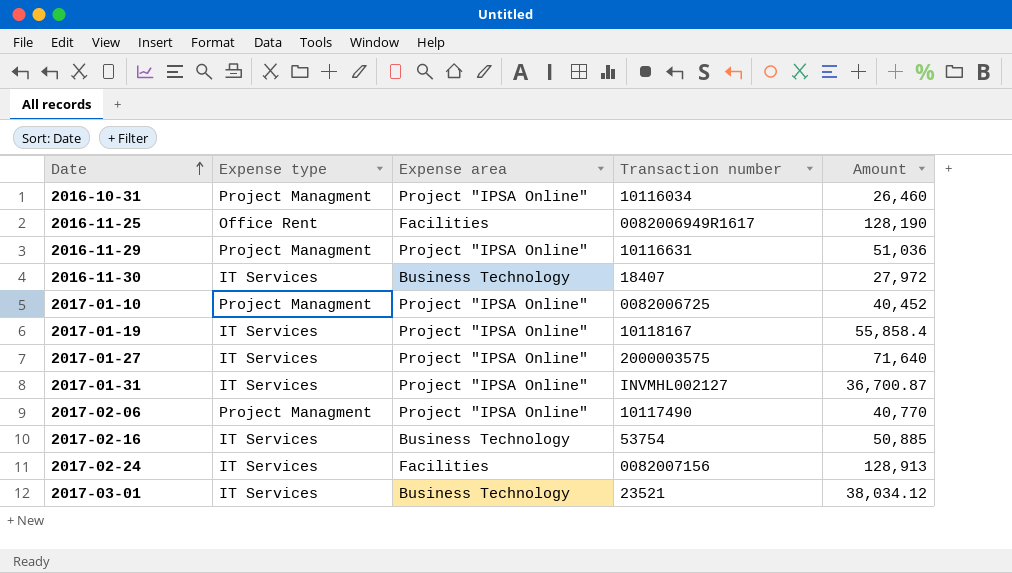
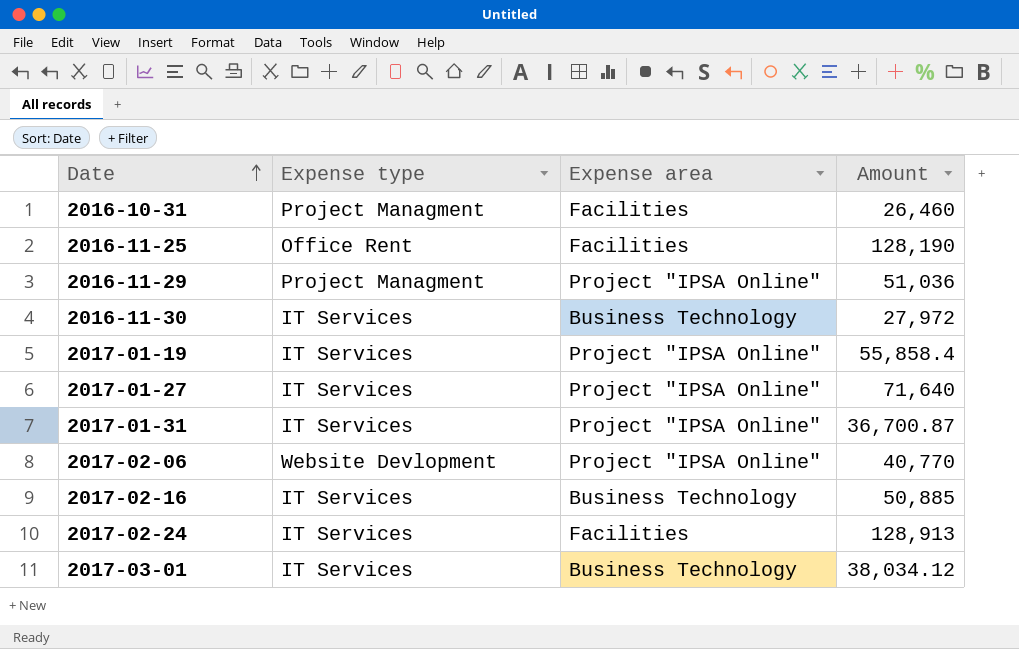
column Transaction number | position: 4 -> none
row 2017-01-10: Project Managment | Project "IPSA Online" | 0082006725 | 40,452 -> none
2016-10-31 | Expense area: Project "IPSA Online" -> Facilities
2017-02-06 | Expense type: Project Managment -> Website Devlopment

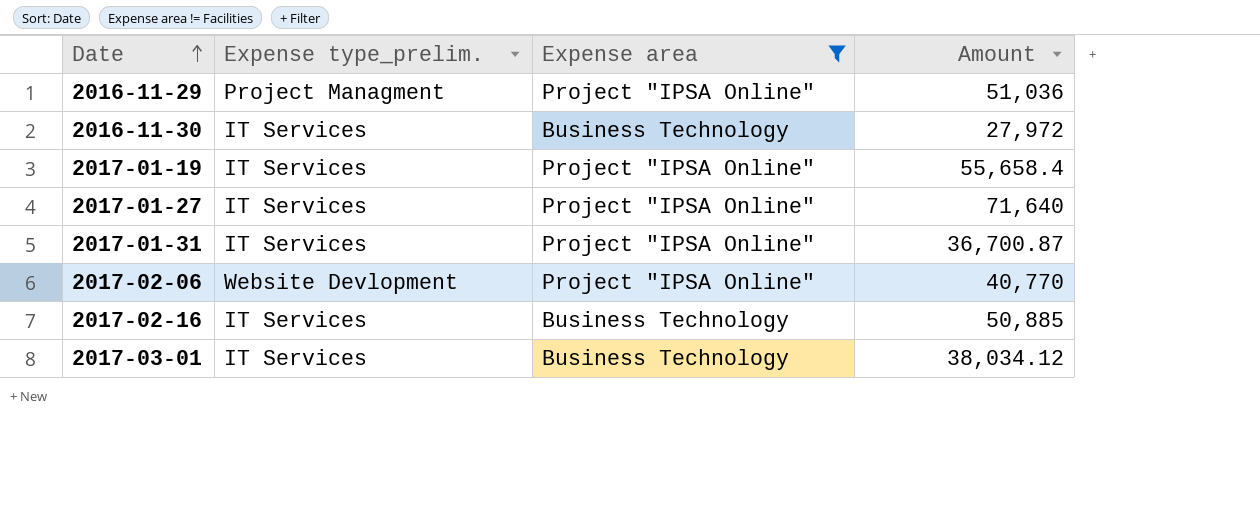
filter: none -> Expense area != Facilities
column name: Expense type -> Expense type_prelim.
2017-01-19 | Amount: 55,858.4 -> 55,658.4

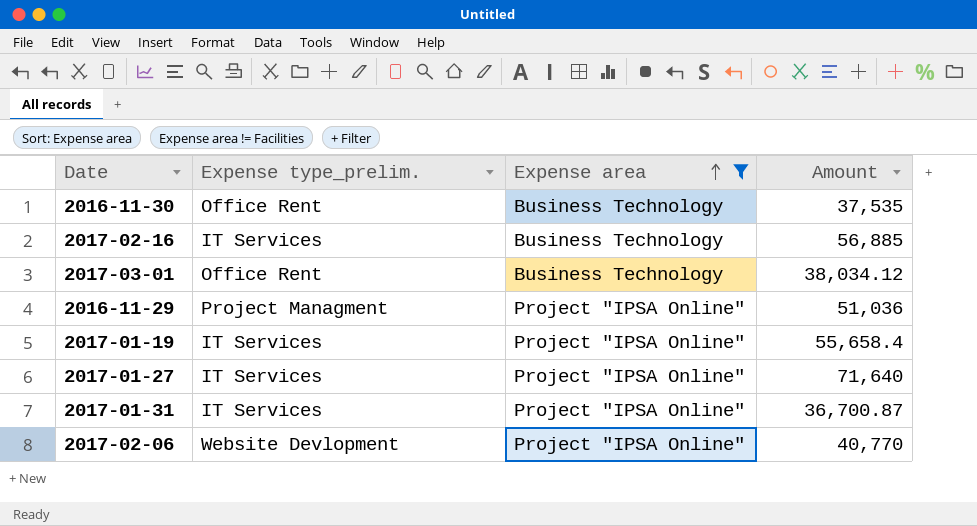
row order: Date ascending -> Expense area ascending
2016-11-30 | Expense type_prelim.: IT Services -> Office Rent
2016-11-30 | Amount: 27,972 -> 37,535
2017-02-16 | Amount: 50,885 -> 56,885
2017-03-01 | Expense type_prelim.: IT Services -> Office Rent

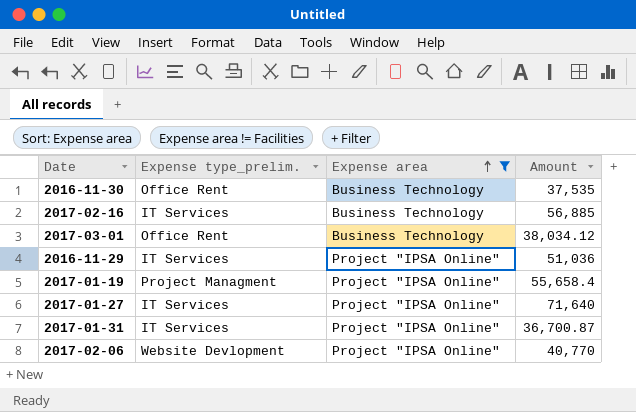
2016-11-29 | Expense type_prelim.: Project Managment -> IT Services
2017-01-19 | Expense type_prelim.: IT Services -> Project Managment

